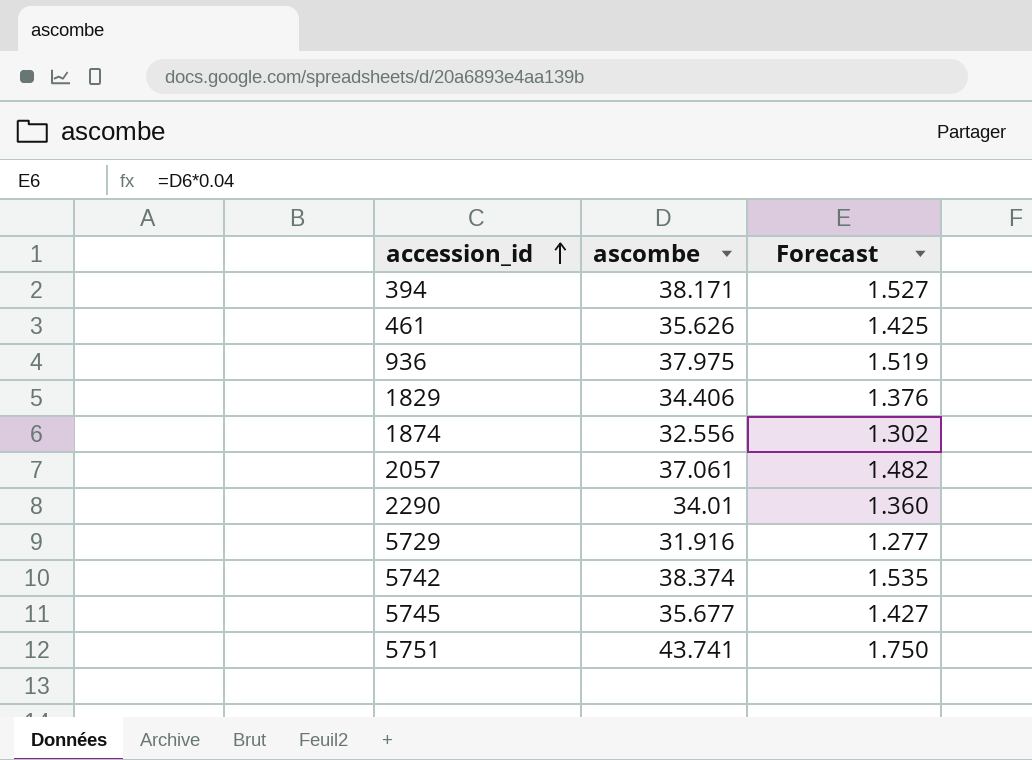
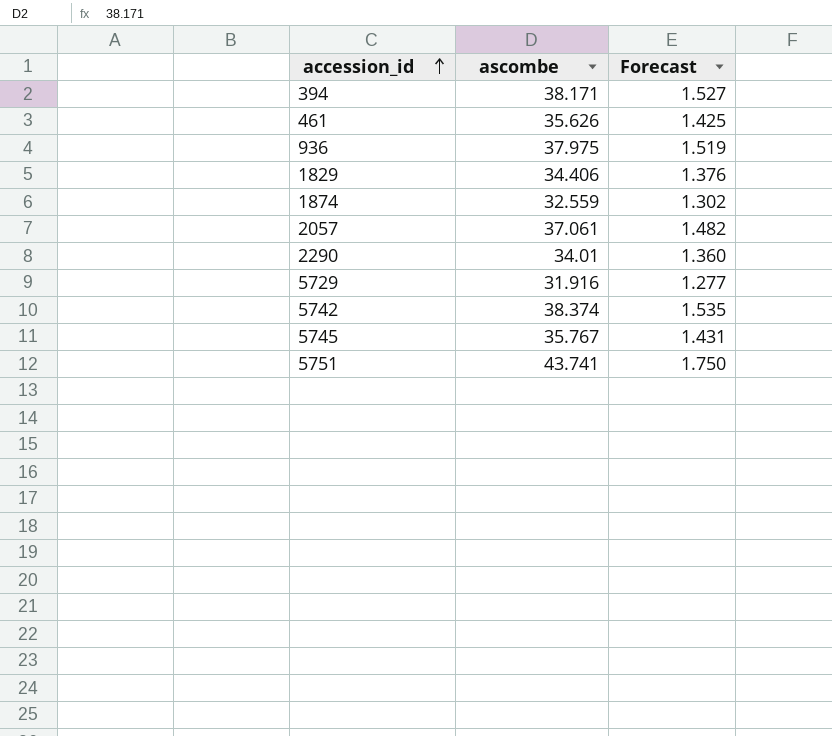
1874 | ascombe: 32.556 -> 32.559
5745 | ascombe: 35.677 -> 35.767
5745 | Forecast: 1.427 -> 1.431

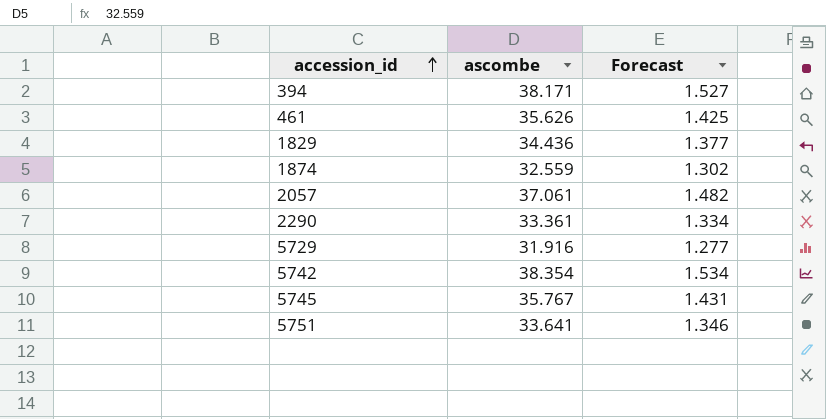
row 936: 37.975 | 1.519 -> none
1829 | ascombe: 34.406 -> 34.436
1829 | Forecast: 1.376 -> 1.377
2290 | ascombe: 34.01 -> 33.361
2290 | Forecast: 1.360 -> 1.334
5742 | ascombe: 38.374 -> 38.354
5742 | Forecast: 1.535 -> 1.534
5751 | ascombe: 43.741 -> 33.641
5751 | Forecast: 1.750 -> 1.346

